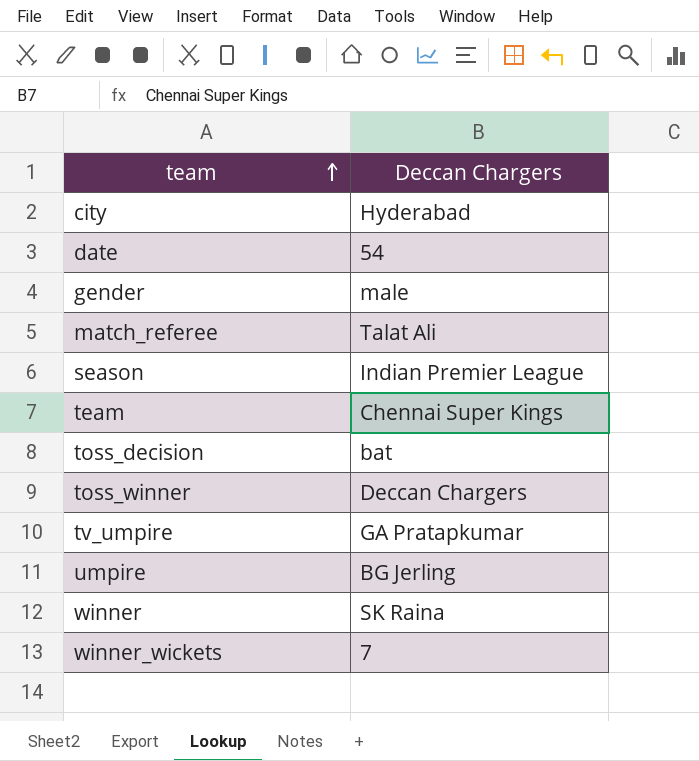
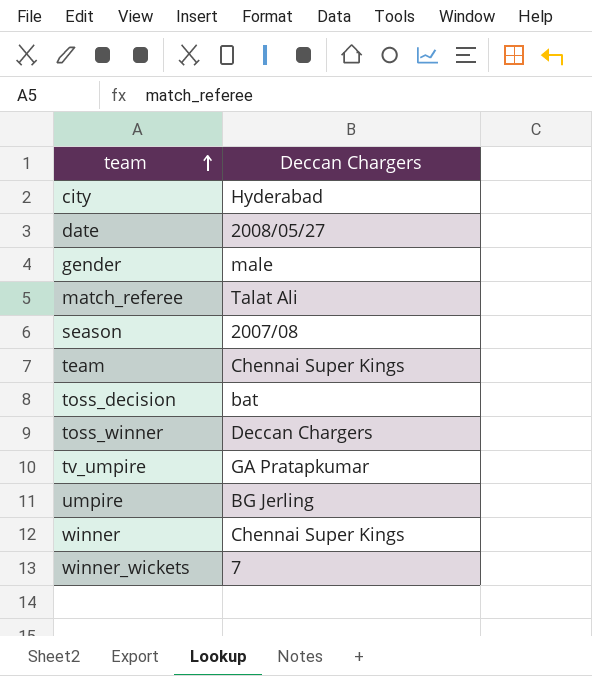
date | Deccan Chargers: 54 -> 2008/05/27
season | Deccan Chargers: Indian Premier League -> 2007/08
winner | Deccan Chargers: SK Raina -> Chennai Super Kings

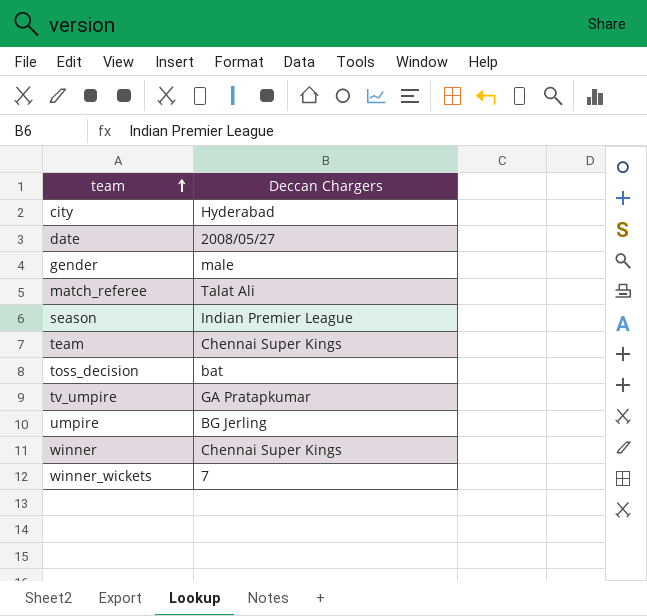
row toss_winner: Deccan Chargers -> none
season | Deccan Chargers: 2007/08 -> Indian Premier League

